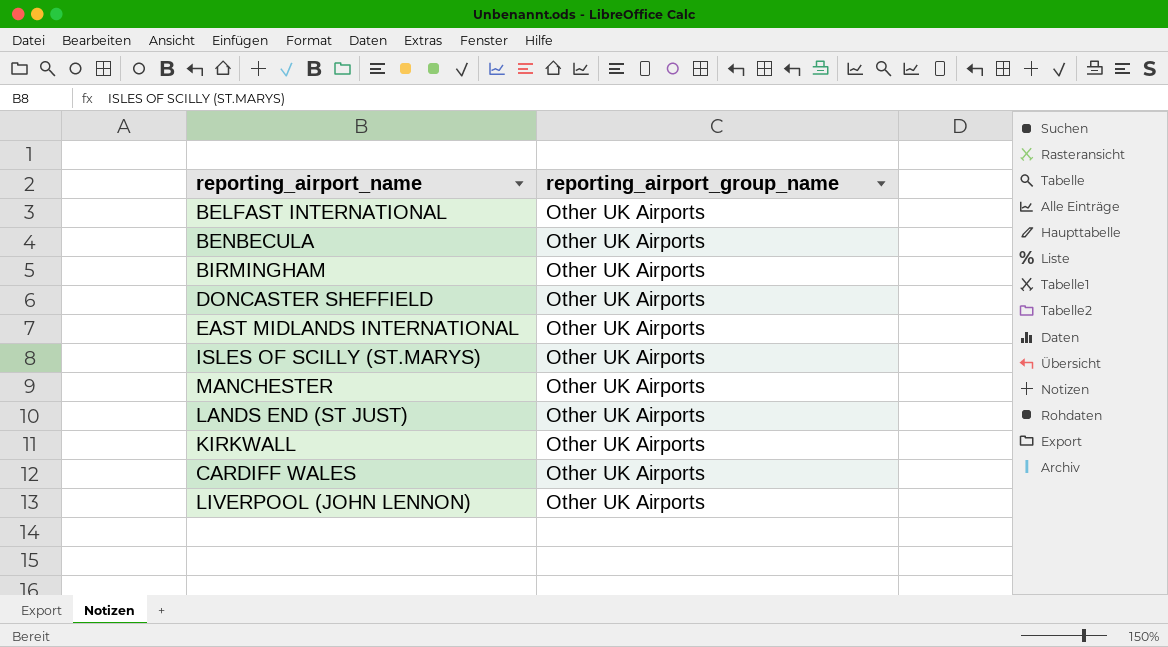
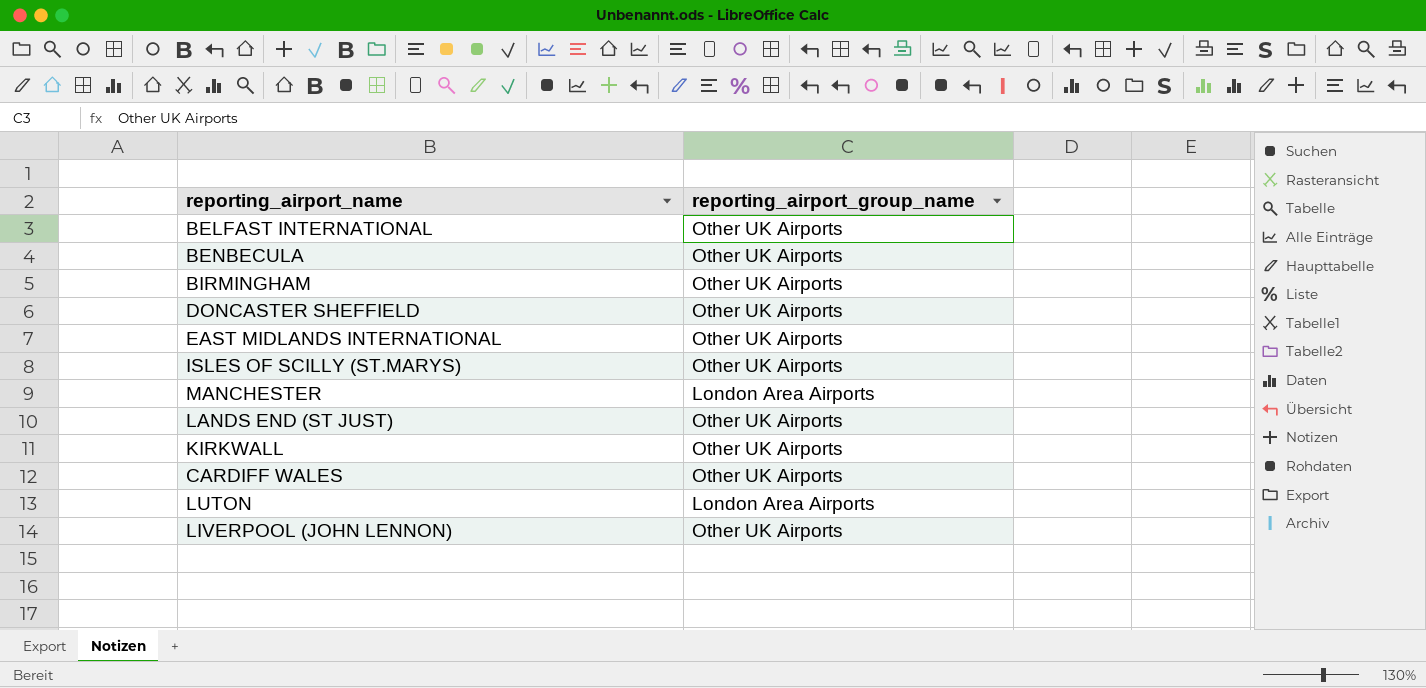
MANCHESTER | reporting_airport_group_name: Other UK Airports -> London Area Airports
row LUTON: none -> London Area Airports

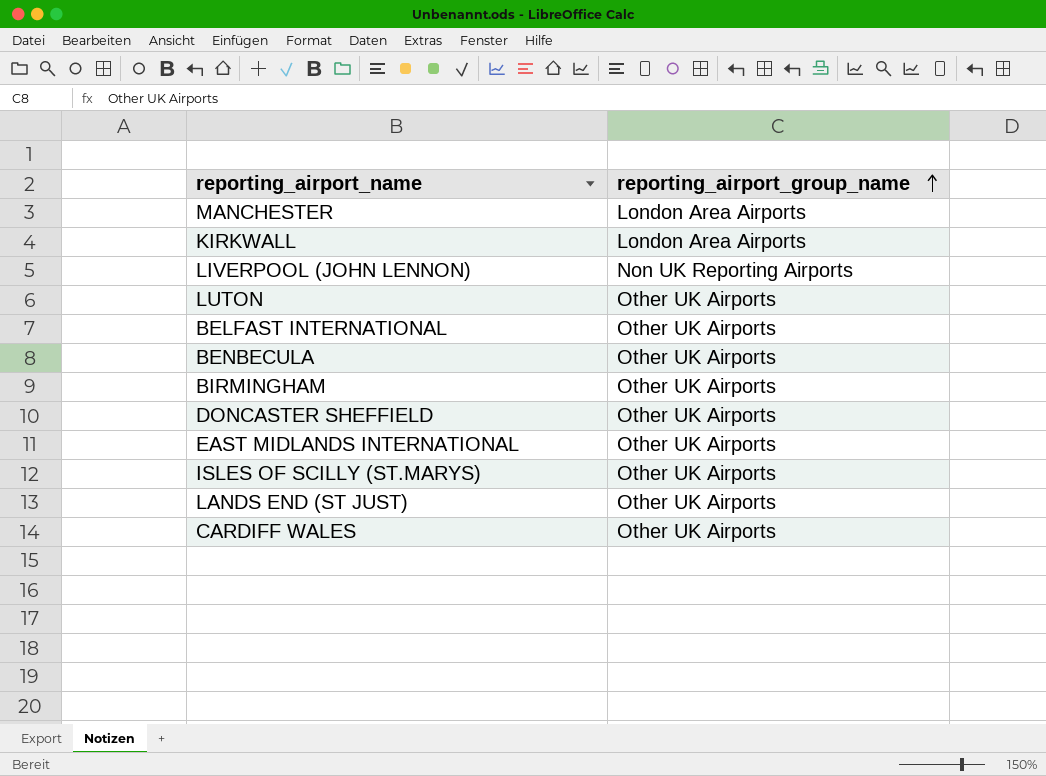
row order: none -> reporting_airport_group_name ascending
KIRKWALL | reporting_airport_group_name: Other UK Airports -> London Area Airports
LIVERPOOL (JOHN LENNON) | reporting_airport_group_name: Other UK Airports -> Non UK Reporting Airports
LUTON | reporting_airport_group_name: London Area Airports -> Other UK Airports

